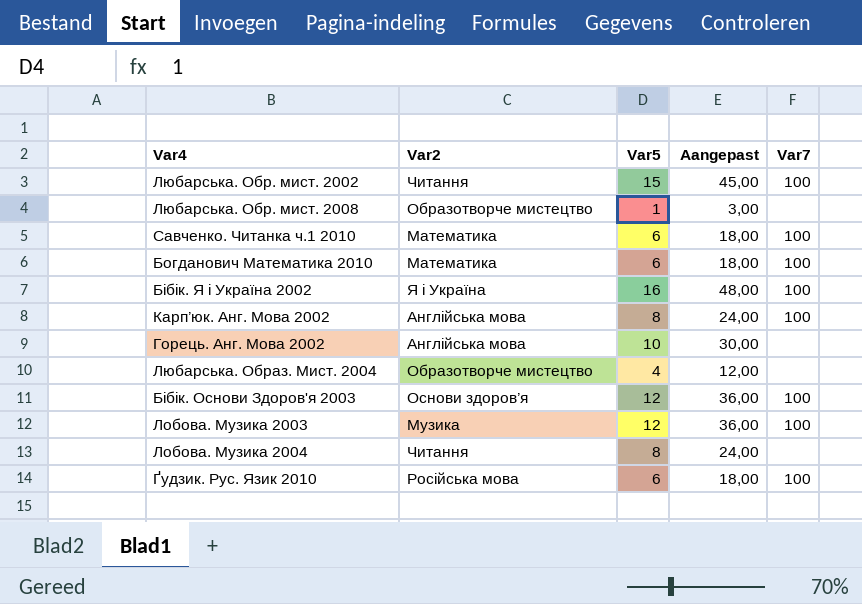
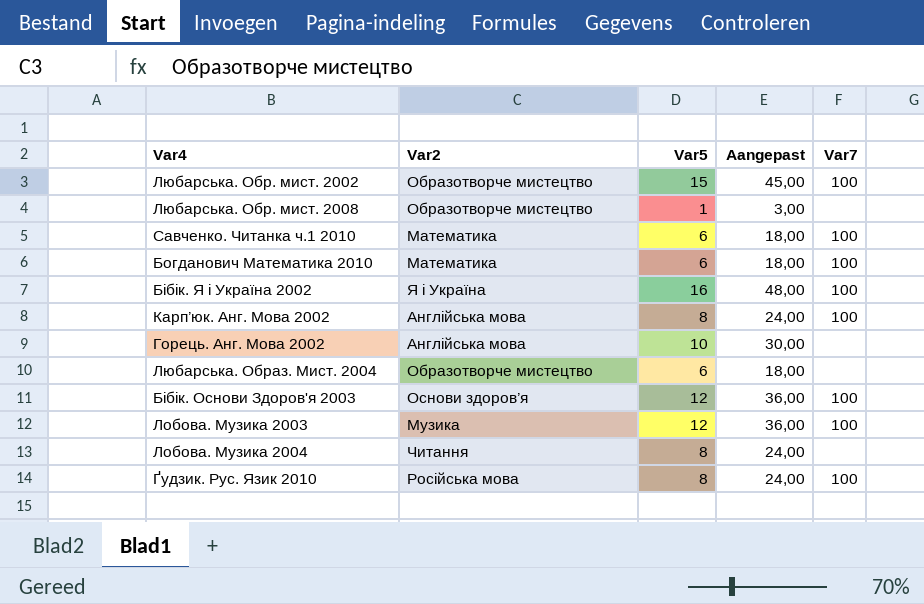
Любарська. Обр. мист. 2002 | Var2: Читання -> Образотворче мистецтво
Любарська. Образ. Мист. 2004 | Var5: 4 -> 6
Любарська. Образ. Мист. 2004 | Aangepast: 12,00 -> 18,00
Ґудзик. Рус. Язик 2010 | Var5: 6 -> 8
Ґудзик. Рус. Язик 2010 | Aangepast: 18,00 -> 24,00

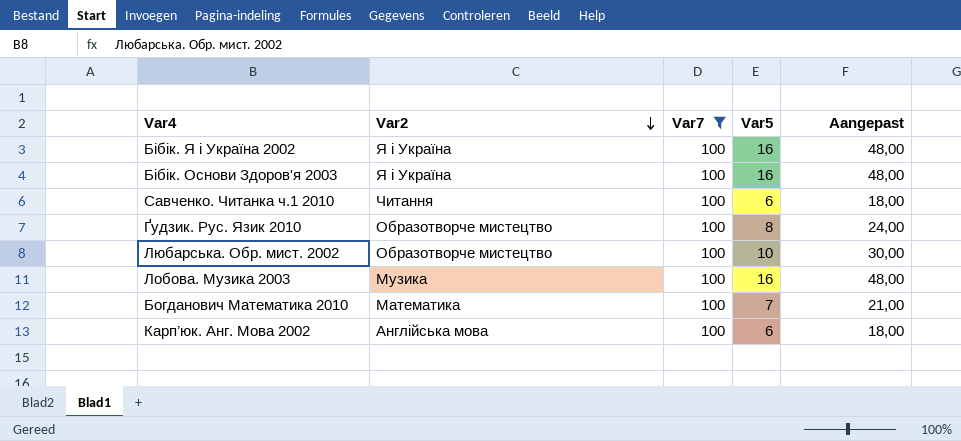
filter: none -> Var7 = 100
row order: none -> Var2 descending
column Var7 | position: 5 -> 3
Бібік. Основи Здоров'я 2003 | Var2: Основи здоров’я -> Я і Україна
Бібік. Основи Здоров'я 2003 | Var5: 12 -> 16
Бібік. Основи Здоров'я 2003 | Aangepast: 36,00 -> 48,00
Савченко. Читанка ч.1 2010 | Var2: Математика -> Читання
Ґудзик. Рус. Язик 2010 | Var2: Російська мова -> Образотворче мистецтво
Любарська. Обр. мист. 2002 | Var5: 15 -> 10
Любарська. Обр. мист. 2002 | Aangepast: 45,00 -> 30,00
Лобова. Музика 2003 | Var5: 12 -> 16
Лобова. Музика 2003 | Aangepast: 36,00 -> 48,00
Богданович Математика 2010 | Var5: 6 -> 7
Богданович Математика 2010 | Aangepast: 18,00 -> 21,00
Карп’юк. Анг. Мова 2002 | Var5: 8 -> 6
Карп’юк. Анг. Мова 2002 | Aangepast: 24,00 -> 18,00

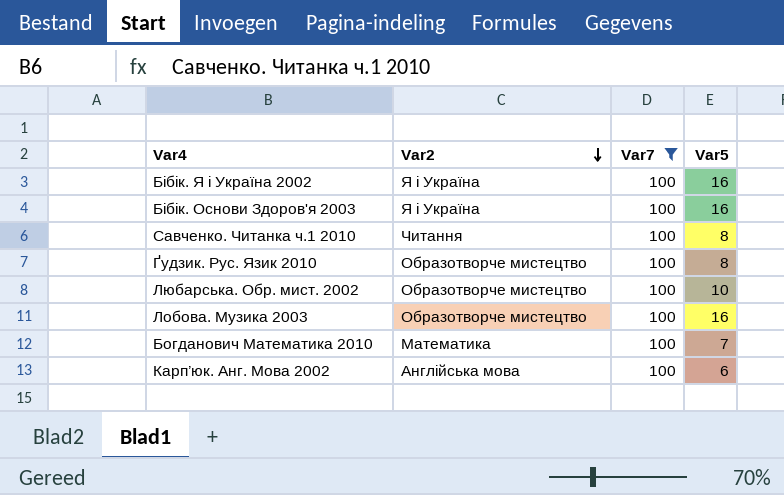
column Aangepast | formula: [Var5] * 3 -> none
Савченко. Читанка ч.1 2010 | Var5: 6 -> 8
Лобова. Музика 2003 | Var2: Музика -> Образотворче мистецтво

